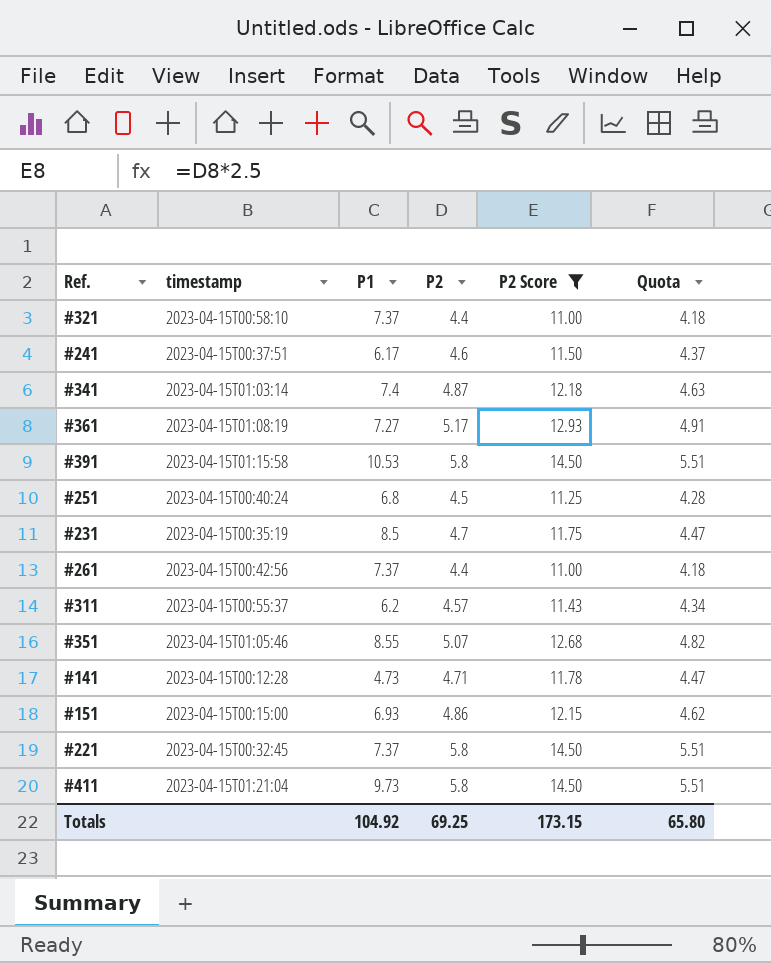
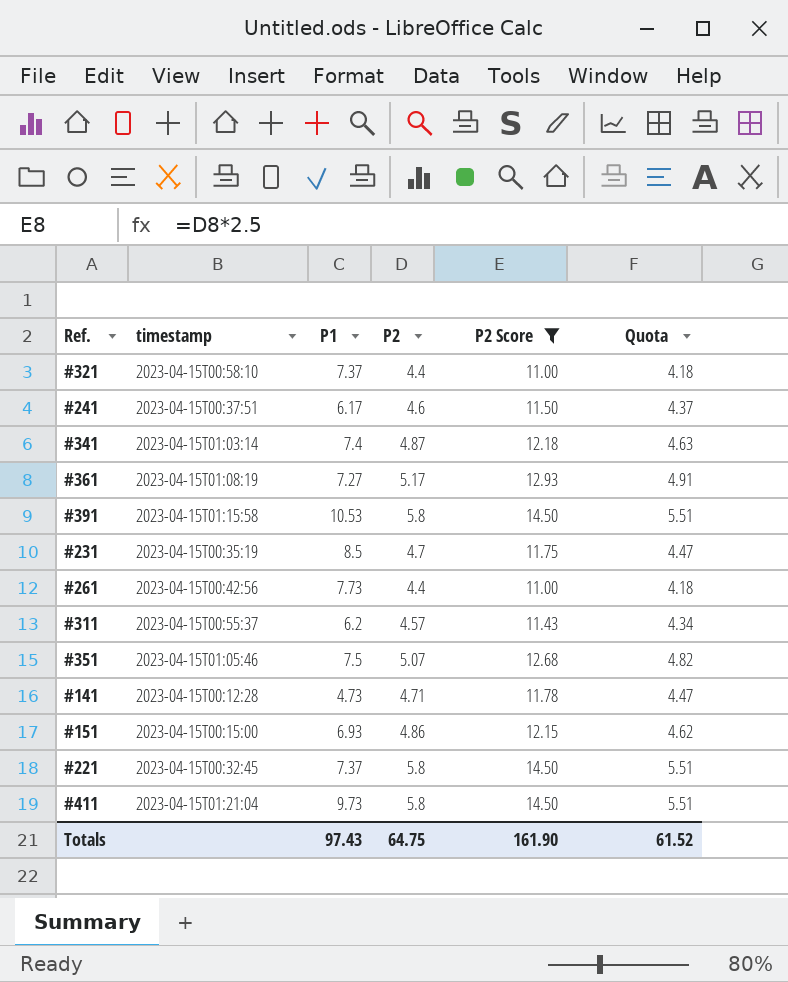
row #251: 2023-04-15T00:40:24 | 6.8 | 4.5 | 11.25 | 4.28 -> none
#261 | P1: 7.37 -> 7.73
#351 | P1: 8.55 -> 7.5
Totals | P1: 104.92 -> 97.43
Totals | P2: 69.25 -> 64.75
Totals | P2 Score: 173.15 -> 161.90
Totals | Quota: 65.80 -> 61.52

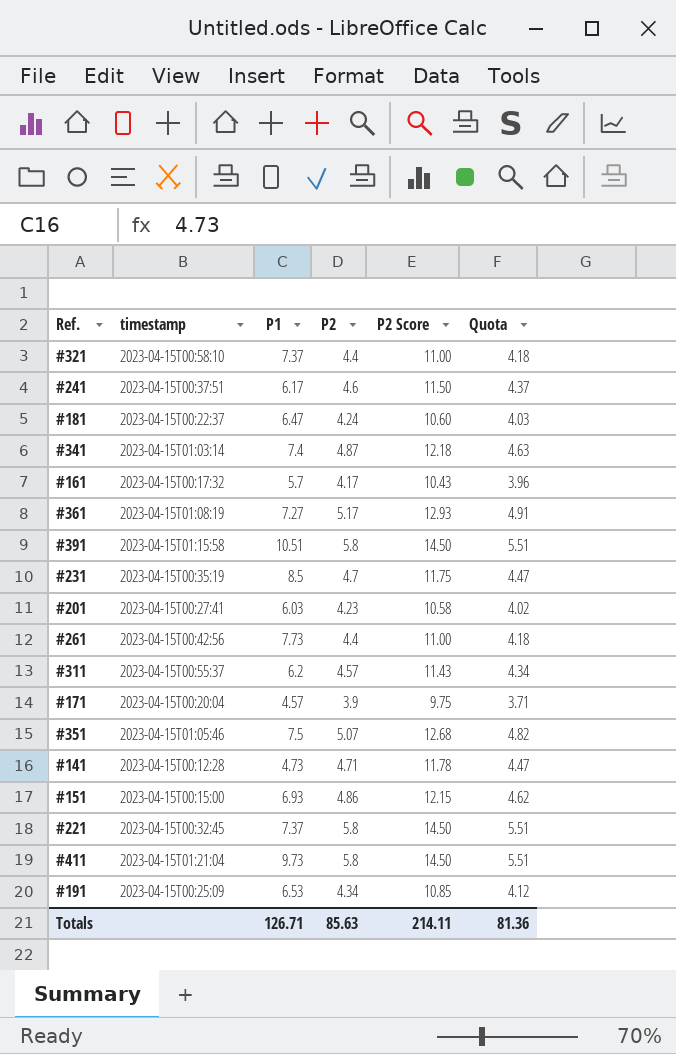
filter: P2 Score >= 11.00 -> none
#391 | P1: 10.53 -> 10.51
Totals | P1: 97.43 -> 126.71
Totals | P2: 64.75 -> 85.63
Totals | P2 Score: 161.90 -> 214.11
Totals | Quota: 61.52 -> 81.36

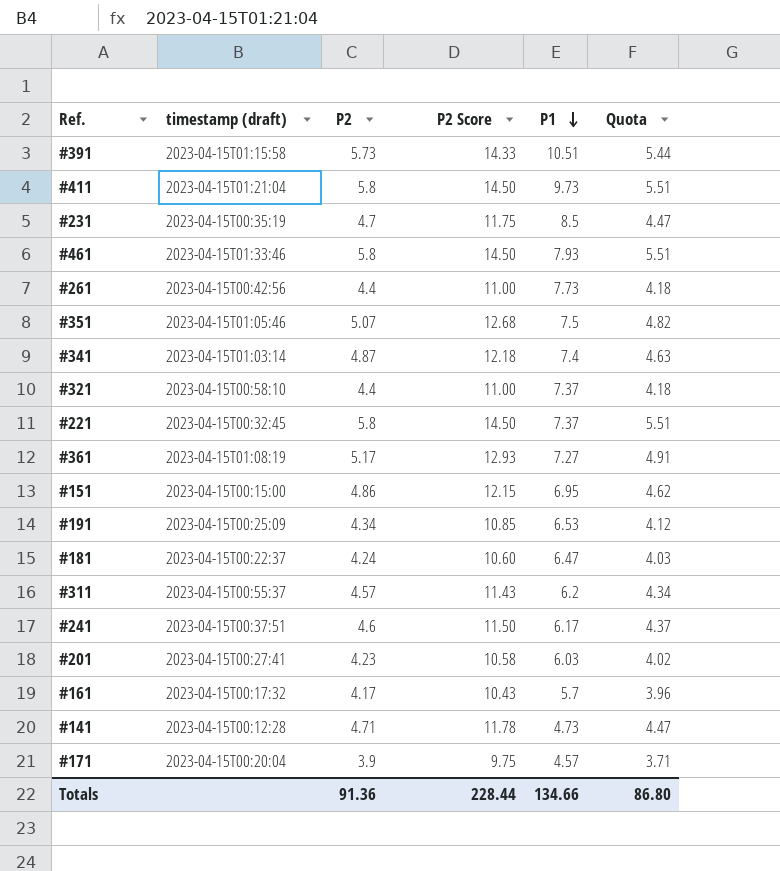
row order: none -> P1 descending
column name: timestamp -> timestamp (draft)
column P1 | position: 3 -> 5
#391 | P2: 5.8 -> 5.73
#391 | P2 Score: 14.50 -> 14.33
#391 | Quota: 5.51 -> 5.44
row #461: none -> 2023-04-15T01:33:46 | 5.8 | 14.50 | 7.93 | 5.51
#151 | P1: 6.93 -> 6.95
Totals | P2: 85.63 -> 91.36
Totals | P2 Score: 214.11 -> 228.44
Totals | P1: 126.71 -> 134.66
Totals | Quota: 81.36 -> 86.80

